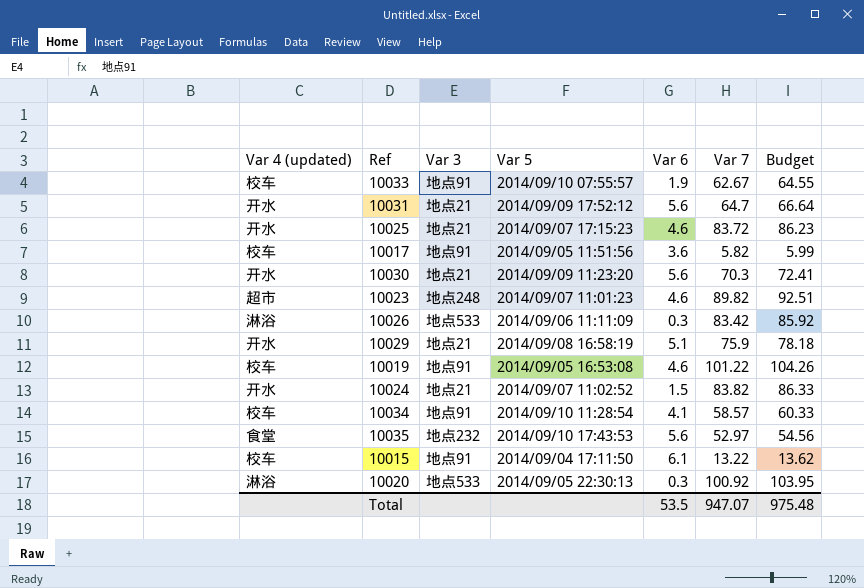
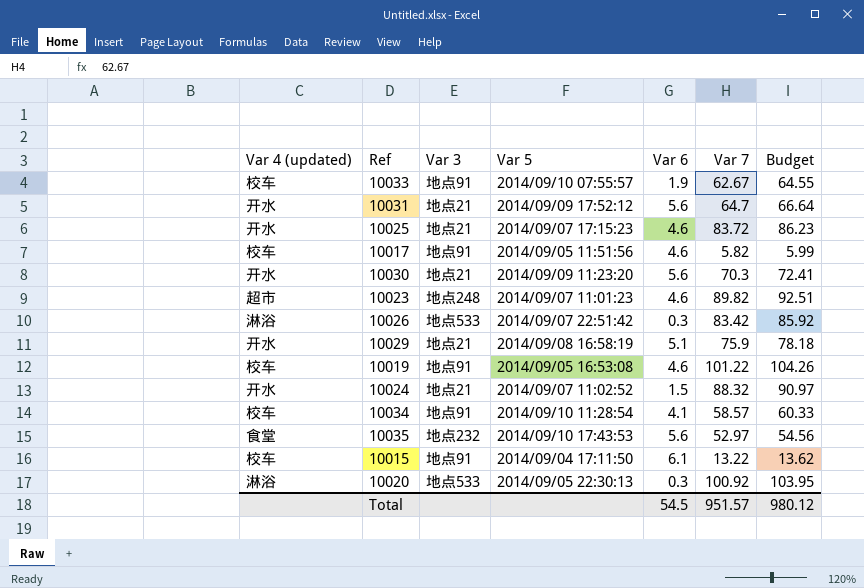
10017 | Var 6: 3.6 -> 4.6
10026 | Var 5: 2014/09/06 11:11:09 -> 2014/09/07 22:51:42
10024 | Var 7: 83.82 -> 88.32
10024 | Budget: 86.33 -> 90.97
Total | Var 6: 53.5 -> 54.5
Total | Var 7: 947.07 -> 951.57
Total | Budget: 975.48 -> 980.12

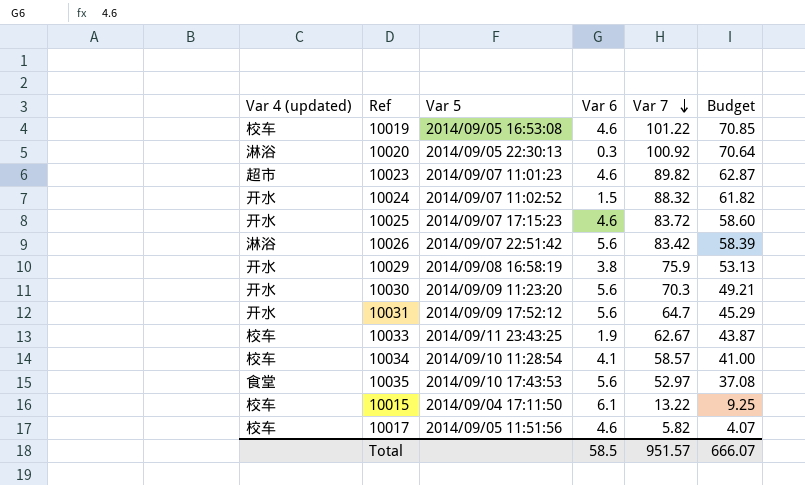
row order: none -> Var 7 descending
column Var 3 | position: 3 -> none
column Budget | formula: [Var 7] * 1.03 -> [Var 7] * 0.7
10026 | Var 6: 0.3 -> 5.6
10029 | Var 6: 5.1 -> 3.8
10033 | Var 5: 2014/09/10 07:55:57 -> 2014/09/11 23:43:25
Total | Var 6: 54.5 -> 58.5
Total | Budget: 980.12 -> 666.07

